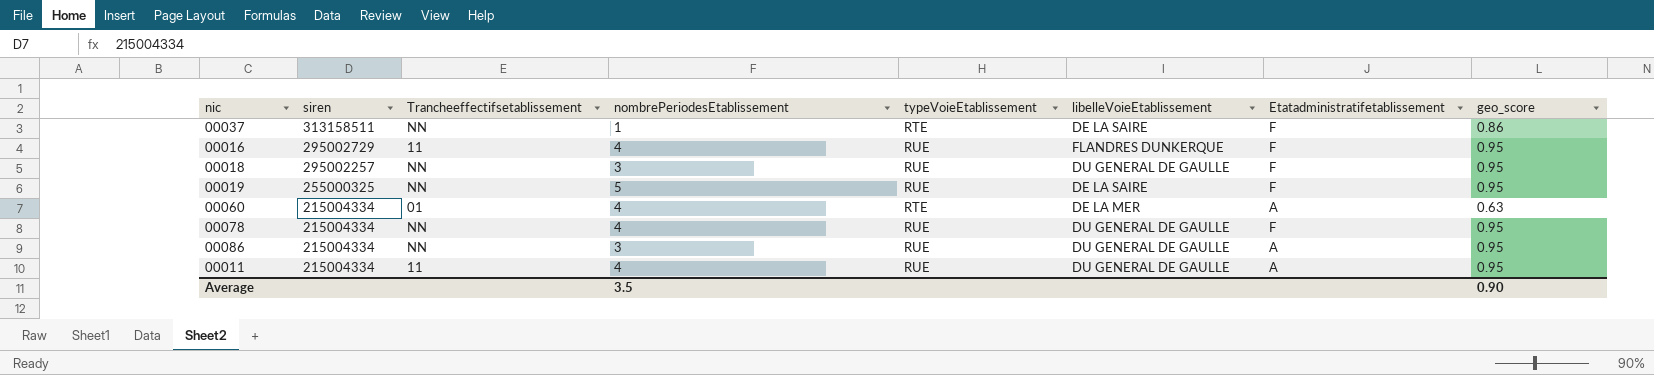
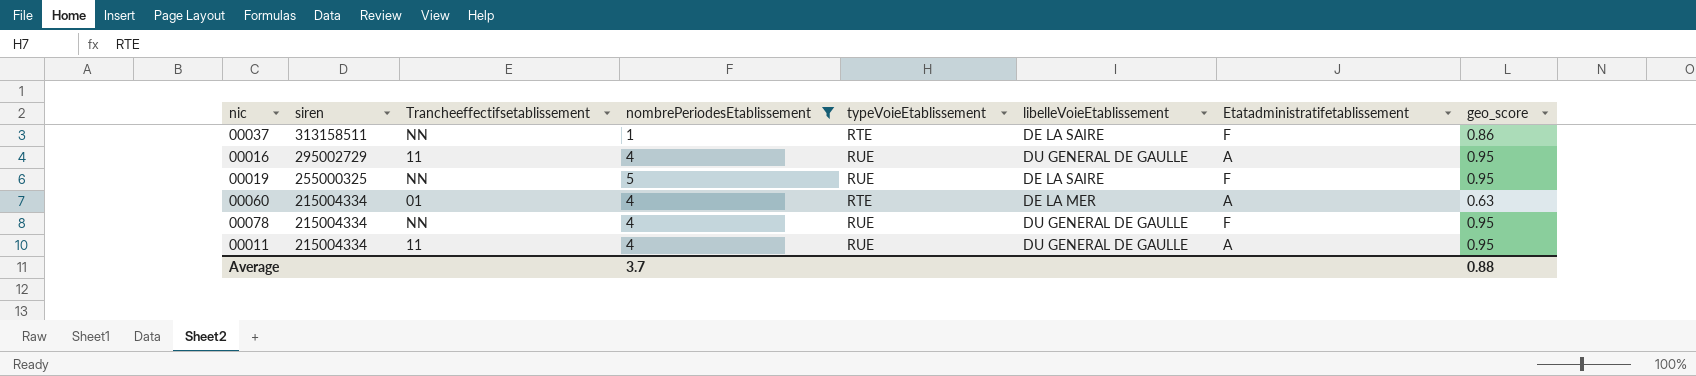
filter: none -> nombrePeriodesEtablissement != 3
00016 | libelleVoieEtablissement: FLANDRES DUNKERQUE -> DU GENERAL DE GAULLE
00016 | Etatadministratifetablissement: F -> A
Average | nombrePeriodesEtablissement: 3.5 -> 3.7
Average | geo_score: 0.90 -> 0.88

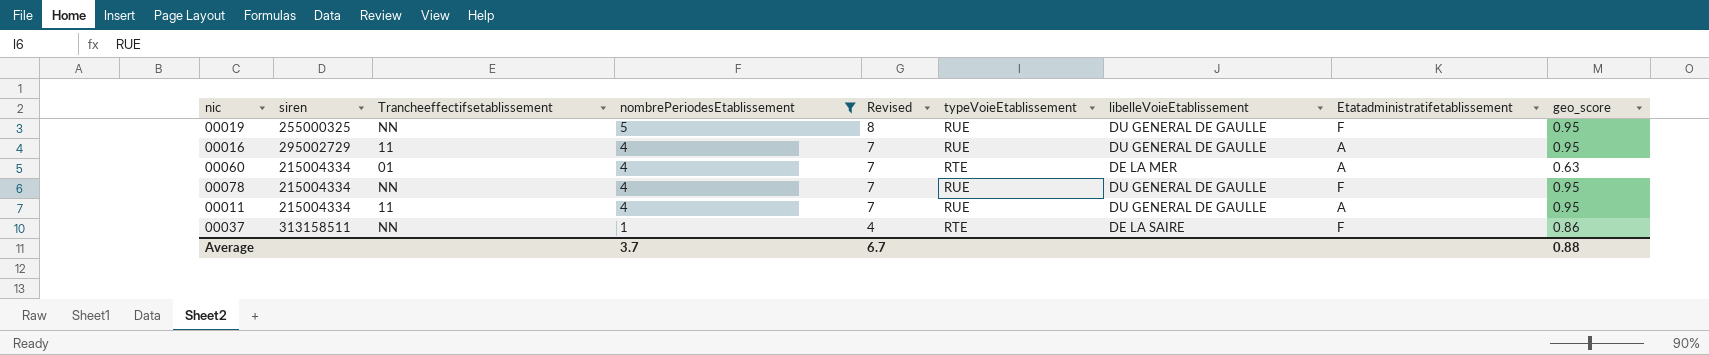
row order: siren descending -> nombrePeriodesEtablissement descending
column Revised | formula: none -> [nombrePeriodesEtablissement] + 3
00019 | libelleVoieEtablissement: DE LA SAIRE -> DU GENERAL DE GAULLE

